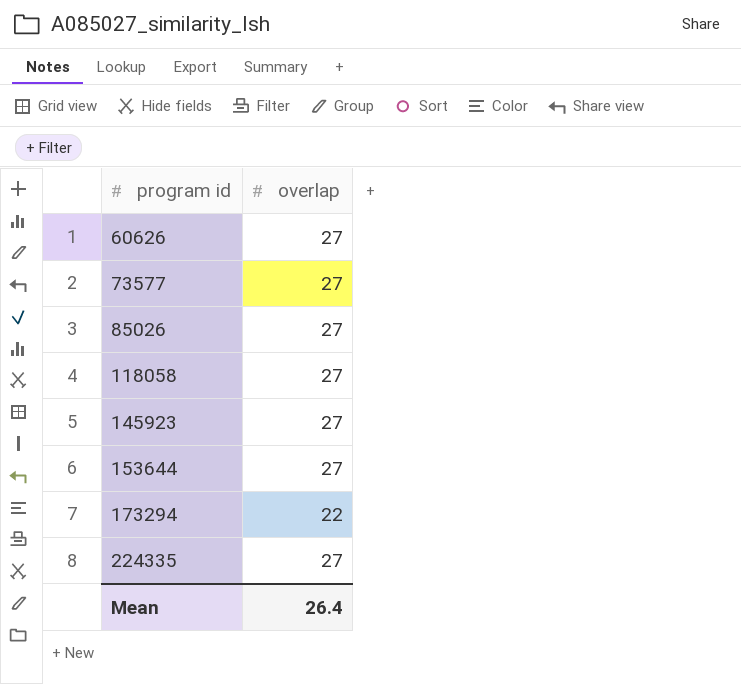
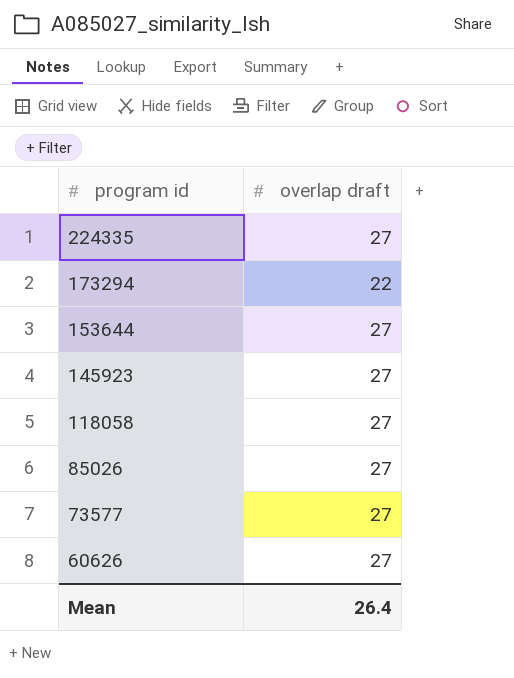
row order: program id ascending -> program id descending
column name: overlap -> overlap draft

